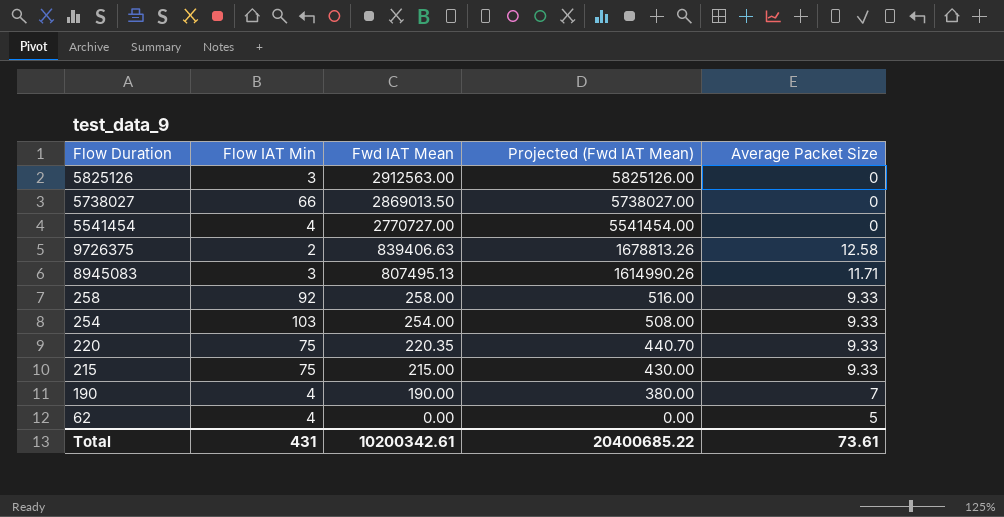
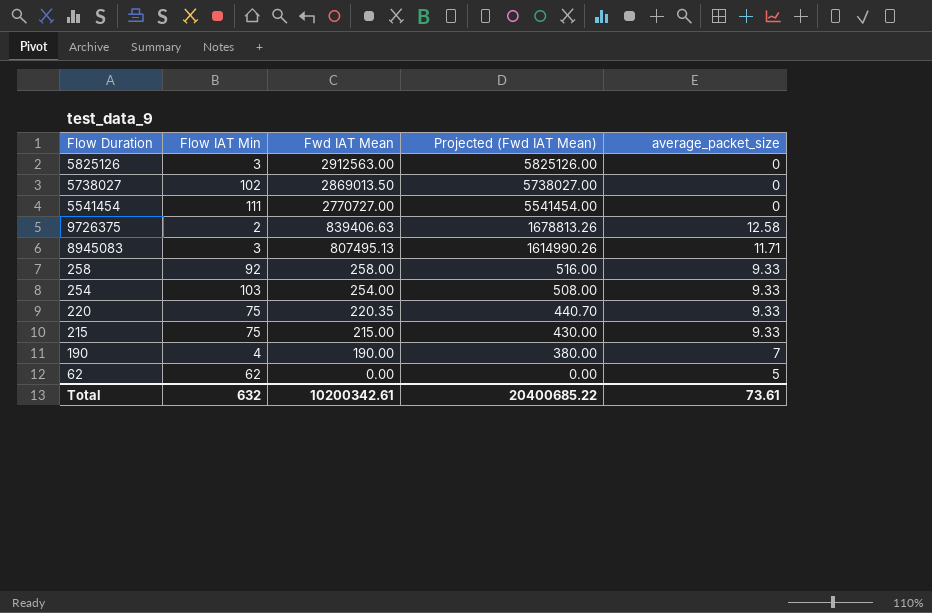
column name: Average Packet Size -> average_packet_size
5738027 | Flow IAT Min: 66 -> 102
5541454 | Flow IAT Min: 4 -> 111
62 | Flow IAT Min: 4 -> 62
Total | Flow IAT Min: 431 -> 632

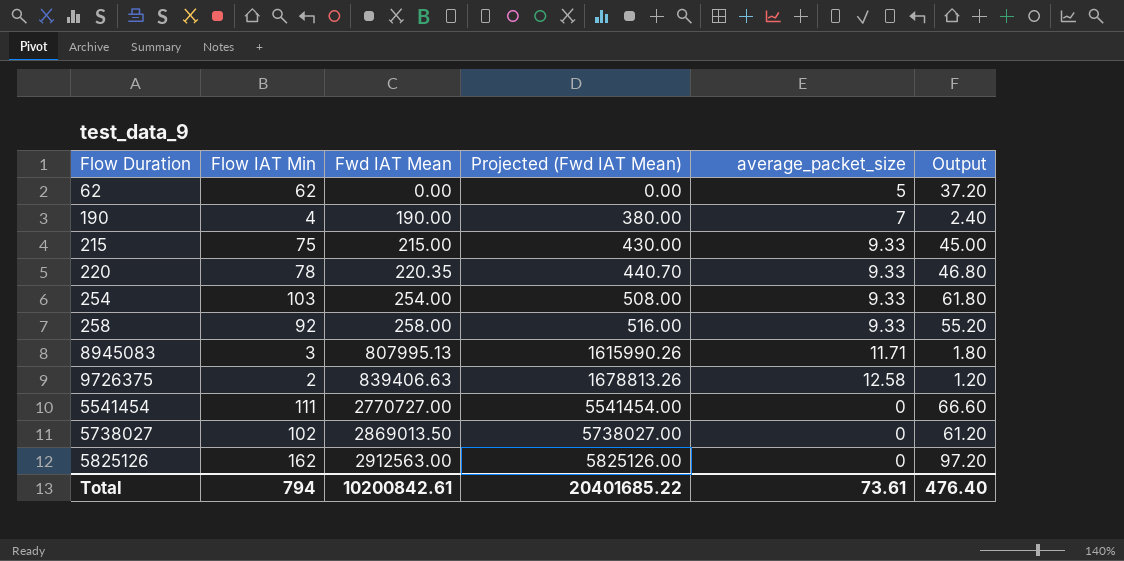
row order: Fwd IAT Mean descending -> Fwd IAT Mean ascending
column Output | formula: none -> [Flow IAT Min] * 0.6
220 | Flow IAT Min: 75 -> 78
8945083 | Fwd IAT Mean: 807495.13 -> 807995.13
8945083 | Projected (Fwd IAT Mean): 1614990.26 -> 1615990.26
5825126 | Flow IAT Min: 3 -> 162
Total | Flow IAT Min: 632 -> 794
Total | Fwd IAT Mean: 10200342.61 -> 10200842.61
Total | Projected (Fwd IAT Mean): 20400685.22 -> 20401685.22

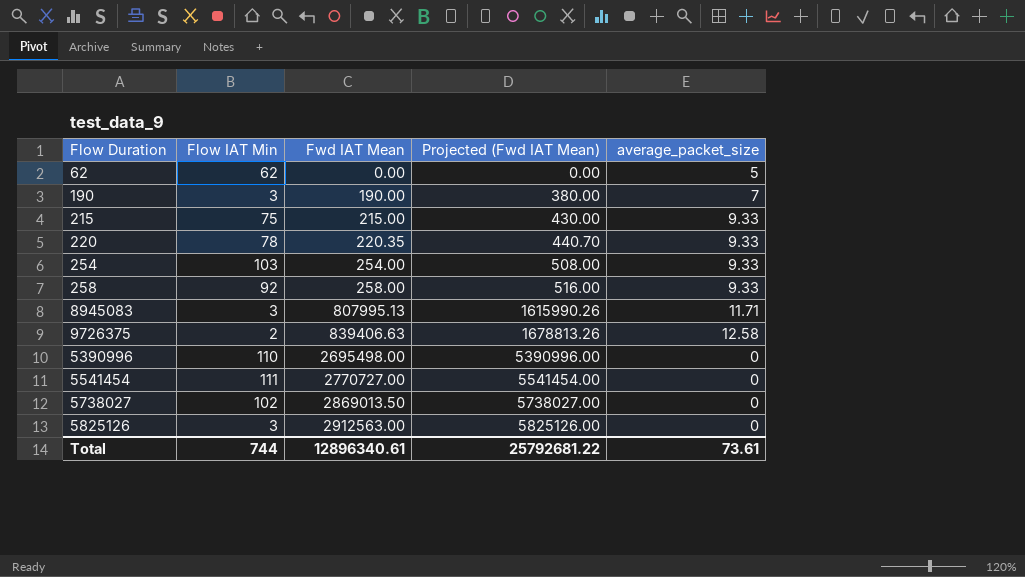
column Output | formula: [Flow IAT Min] * 0.6 -> none
190 | Flow IAT Min: 4 -> 3
row 5390996: none -> 110 | 2695498.00 | 5390996.00 | 0
5825126 | Flow IAT Min: 162 -> 3
Total | Flow IAT Min: 794 -> 744
Total | Fwd IAT Mean: 10200842.61 -> 12896340.61
Total | Projected (Fwd IAT Mean): 20401685.22 -> 25792681.22

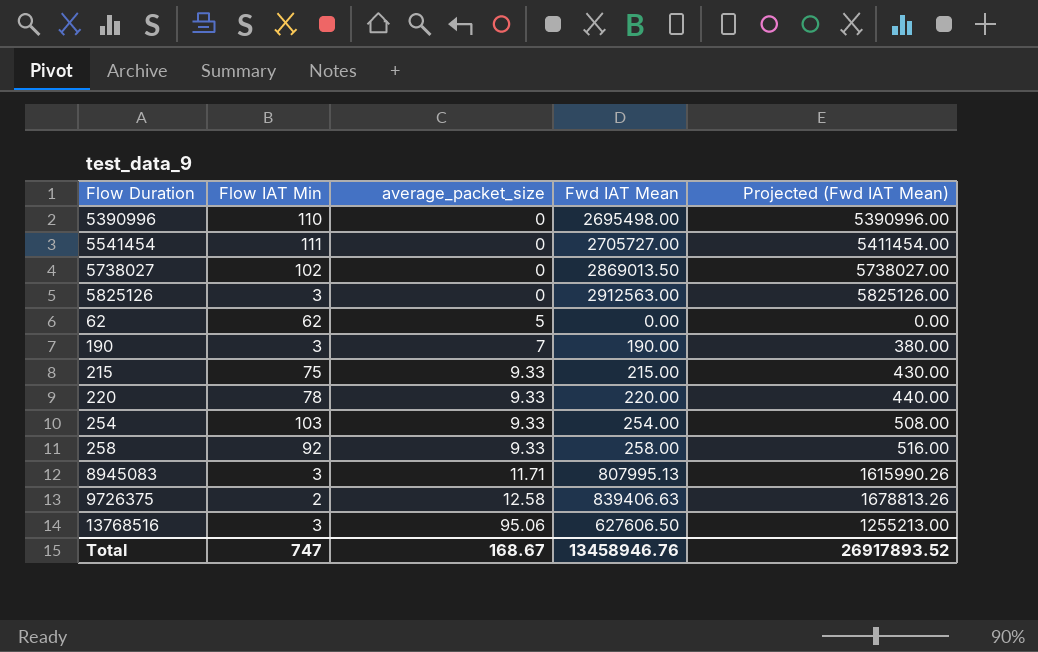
row order: Fwd IAT Mean ascending -> average_packet_size ascending
column average_packet_size | position: 5 -> 3
5541454 | Fwd IAT Mean: 2770727.00 -> 2705727.00
5541454 | Projected (Fwd IAT Mean): 5541454.00 -> 5411454.00
220 | Fwd IAT Mean: 220.35 -> 220.00
220 | Projected (Fwd IAT Mean): 440.70 -> 440.00
row 13768516: none -> 3 | 95.06 | 627606.50 | 1255213.00
Total | Flow IAT Min: 744 -> 747
Total | average_packet_size: 73.61 -> 168.67
Total | Fwd IAT Mean: 12896340.61 -> 13458946.76
Total | Projected (Fwd IAT Mean): 25792681.22 -> 26917893.52

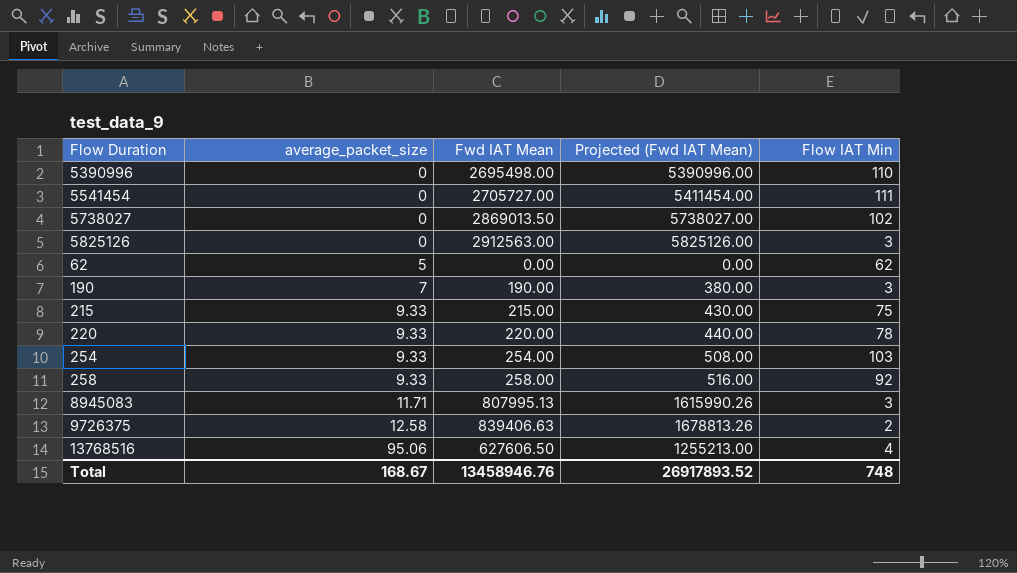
column Flow IAT Min | position: 2 -> 5
13768516 | Flow IAT Min: 3 -> 4
Total | Flow IAT Min: 747 -> 748

